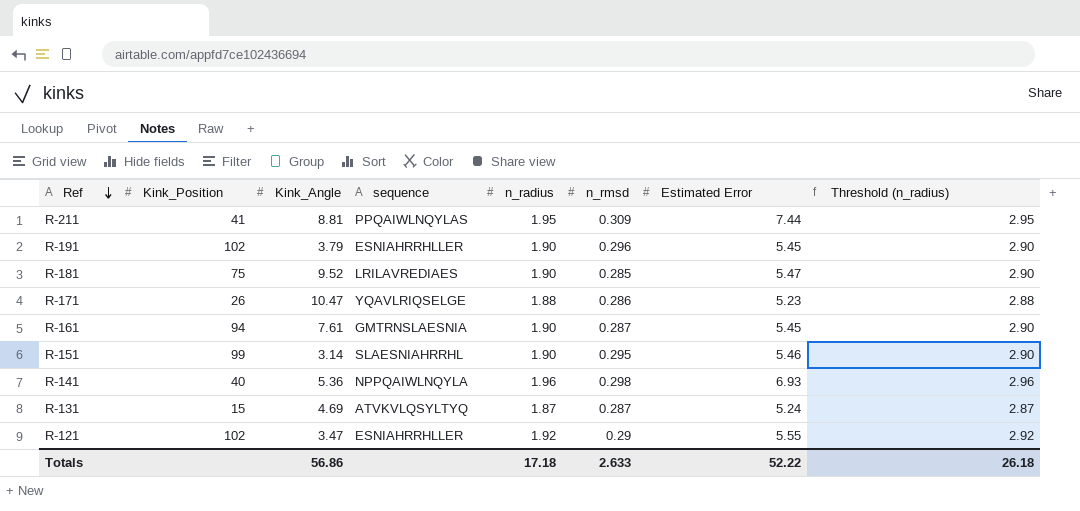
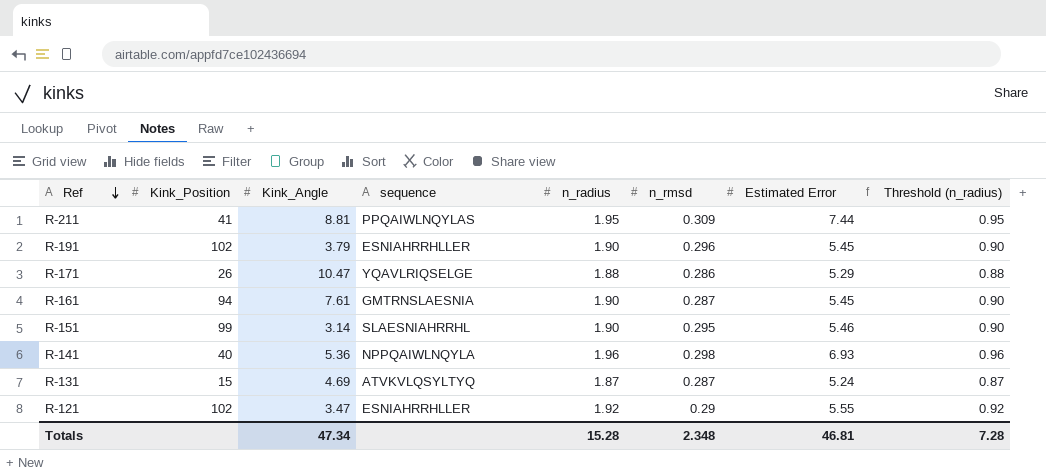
column Threshold (n_radius) | formula: [n_radius] + 1 -> [n_radius] - 1
row R-181: 75 | 9.52 | LRILAVREDIAES | 1.90 | 0.285 | 5.47 | 2.90 -> none
R-171 | Estimated Error: 5.23 -> 5.29
Totals | Kink_Angle: 56.86 -> 47.34
Totals | n_radius: 17.18 -> 15.28
Totals | n_rmsd: 2.633 -> 2.348
Totals | Estimated Error: 52.22 -> 46.81
Totals | Threshold (n_radius): 26.18 -> 7.28

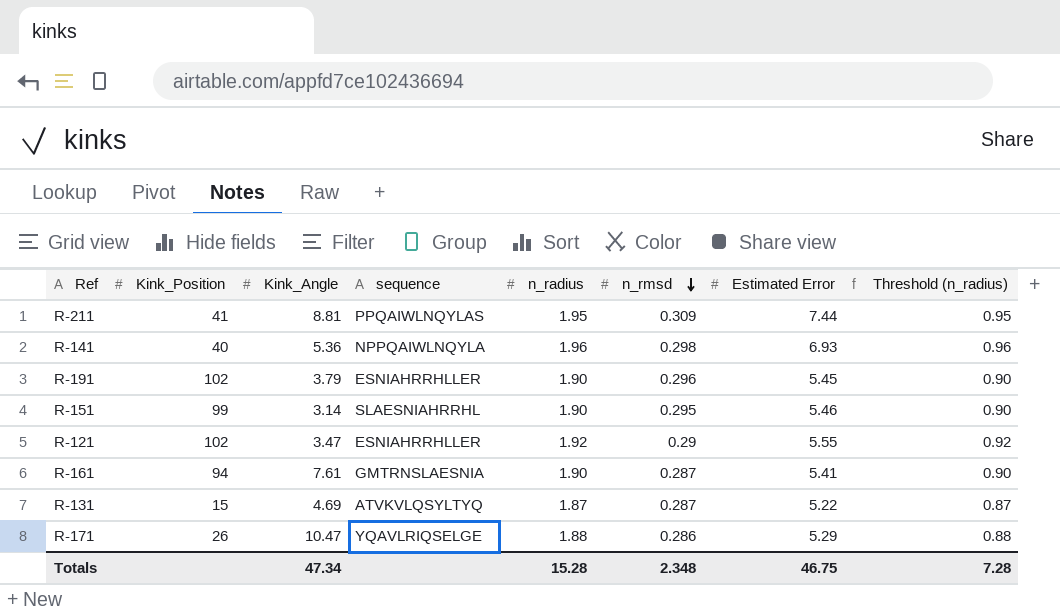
row order: Ref descending -> n_rmsd descending
R-161 | Estimated Error: 5.45 -> 5.41
R-131 | Estimated Error: 5.24 -> 5.22
Totals | Estimated Error: 46.81 -> 46.75

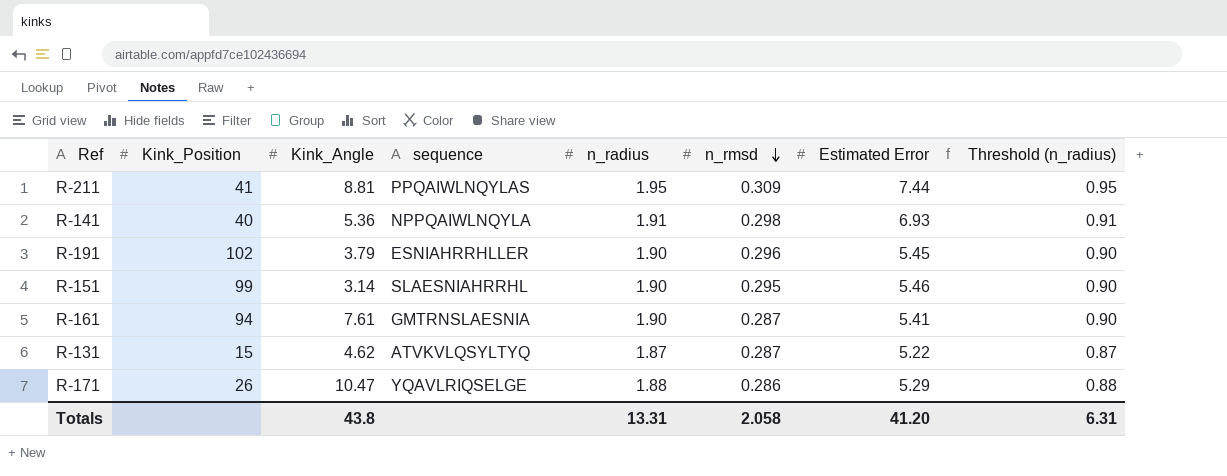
row R-121: 102 | 3.47 | ESNIAHRRHLLER | 1.92 | 0.29 | 5.55 | 0.92 -> none
R-141 | n_radius: 1.96 -> 1.91
R-141 | Threshold (n_radius): 0.96 -> 0.91
R-131 | Kink_Angle: 4.69 -> 4.62
Totals | Kink_Angle: 47.34 -> 43.8
Totals | n_radius: 15.28 -> 13.31
Totals | n_rmsd: 2.348 -> 2.058
Totals | Estimated Error: 46.75 -> 41.20
Totals | Threshold (n_radius): 7.28 -> 6.31

